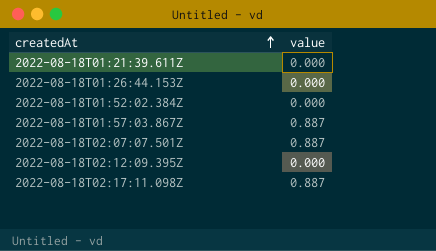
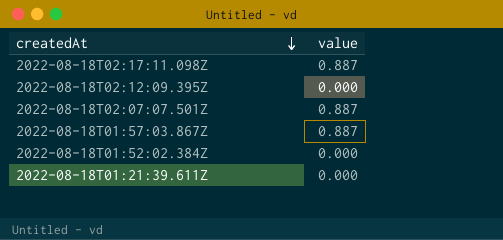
row order: createdAt ascending -> createdAt descending
row 2022-08-18T01:26:44.153Z: 0.000 -> none

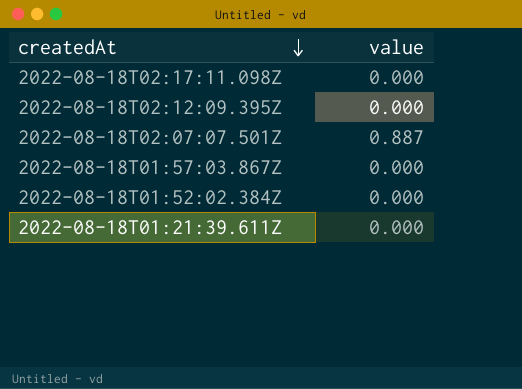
2022-08-18T02:17:11.098Z | value: 0.887 -> 0.000
2022-08-18T01:57:03.867Z | value: 0.887 -> 0.000

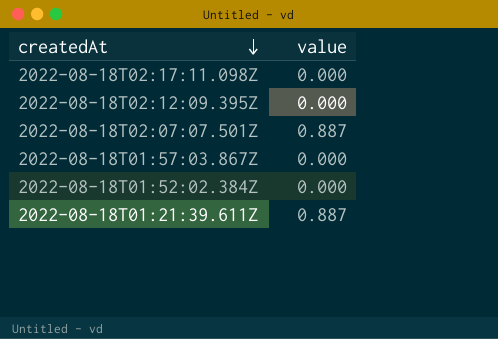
2022-08-18T01:21:39.611Z | value: 0.000 -> 0.887

